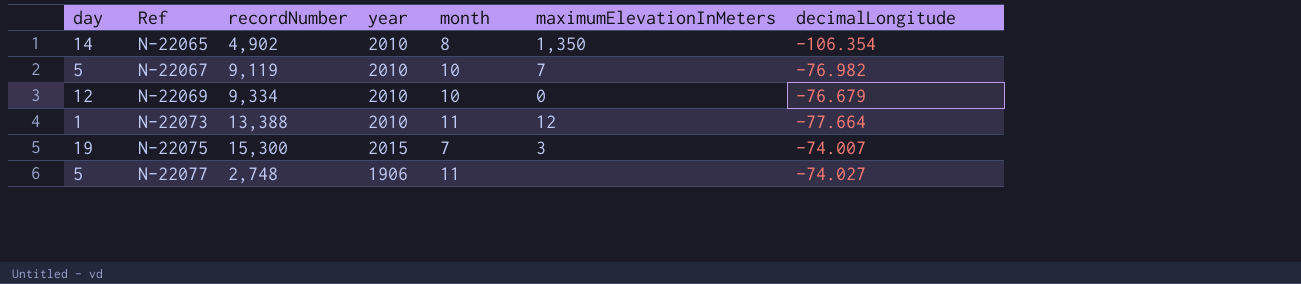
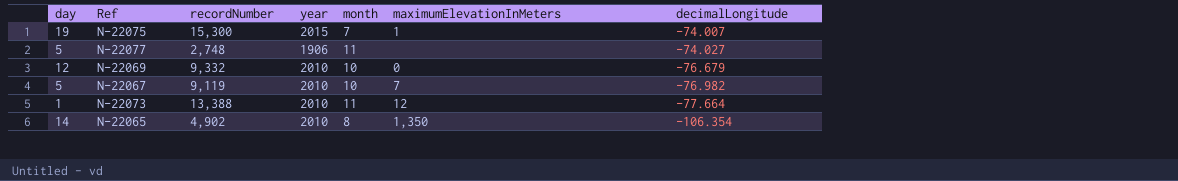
row order: Ref ascending -> decimalLongitude descending
N-22075 | maximumElevationInMeters: 3 -> 1
N-22069 | recordNumber: 9,334 -> 9,332

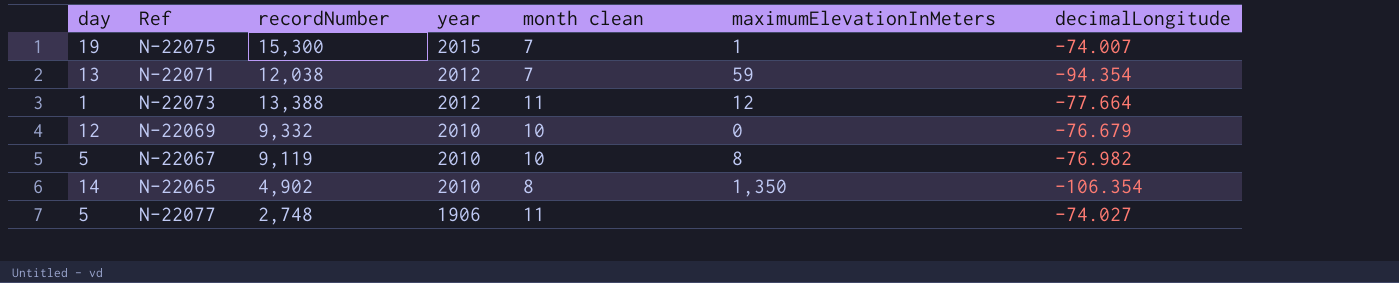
row order: decimalLongitude descending -> year descending
column name: month -> month clean
row N-22071: none -> 13 | 12,038 | 2012 | 7 | 59 | -94.354
N-22073 | year: 2010 -> 2012
N-22067 | maximumElevationInMeters: 7 -> 8

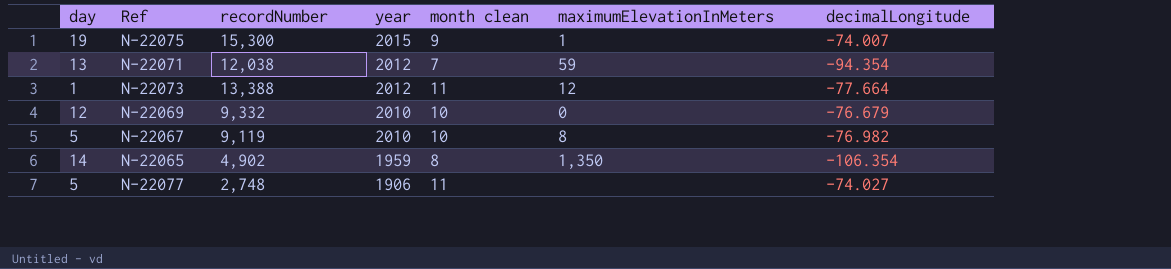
N-22075 | month clean: 7 -> 9
N-22065 | year: 2010 -> 1959

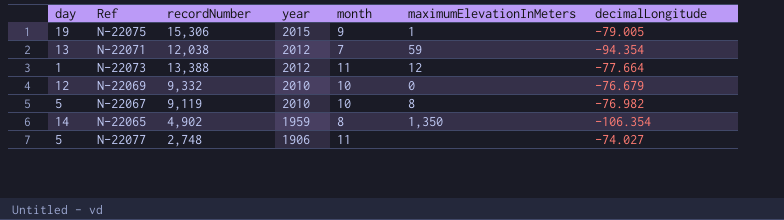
column name: month clean -> month
N-22075 | recordNumber: 15,300 -> 15,306
N-22075 | decimalLongitude: -74.007 -> -79.005

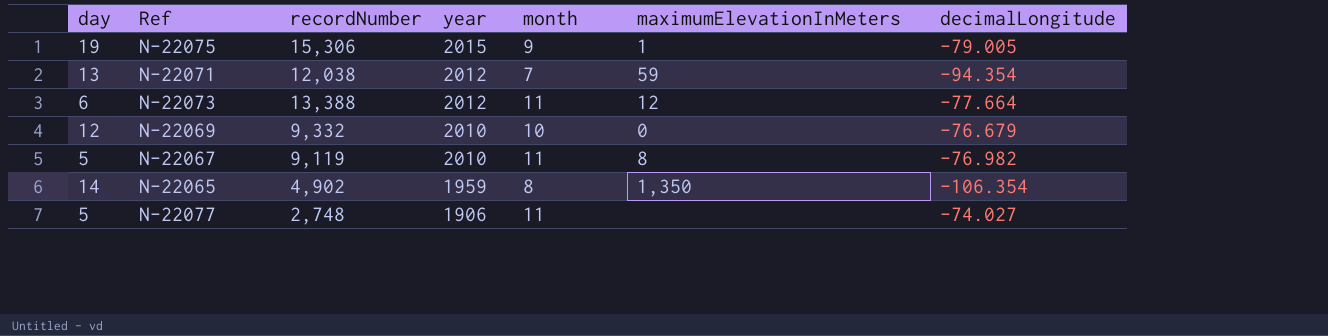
N-22073 | day: 1 -> 6
N-22067 | month: 10 -> 11

